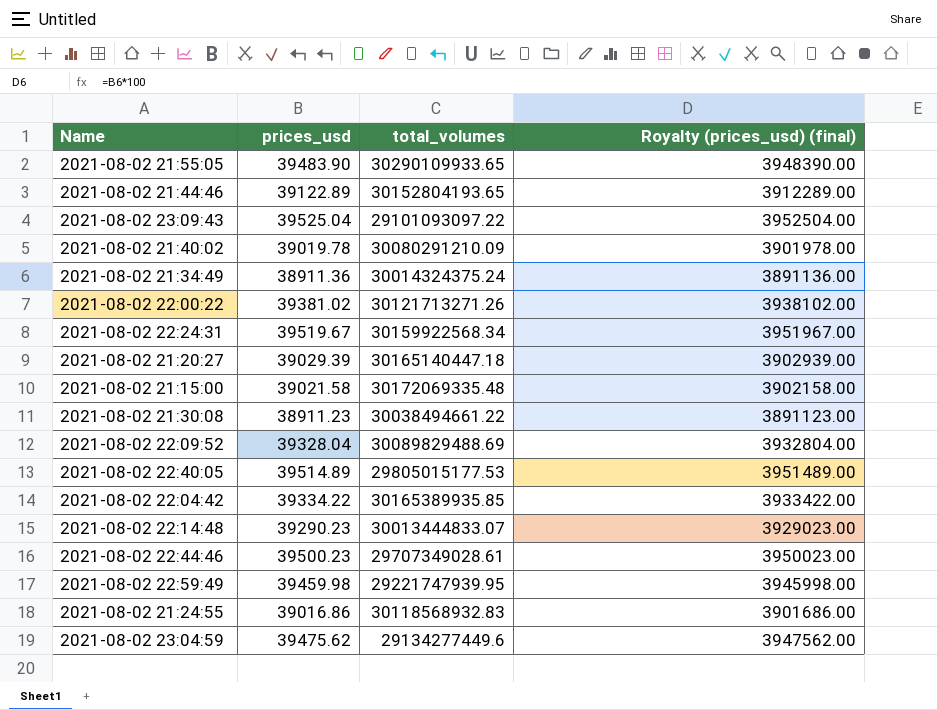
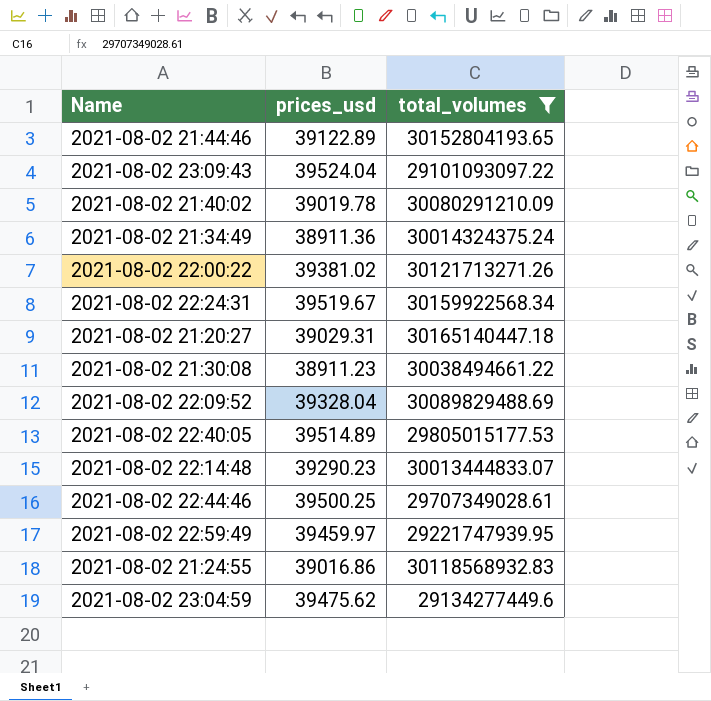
filter: none -> total_volumes <= 30165140447.18
column Royalty (prices_usd) (final) | formula: [prices_usd] * 100 -> none
2021-08-02 23:09:43 | prices_usd: 39525.04 -> 39524.04
2021-08-02 21:20:27 | prices_usd: 39029.39 -> 39029.31
2021-08-02 22:44:46 | prices_usd: 39500.23 -> 39500.25
2021-08-02 22:59:49 | prices_usd: 39459.98 -> 39459.97

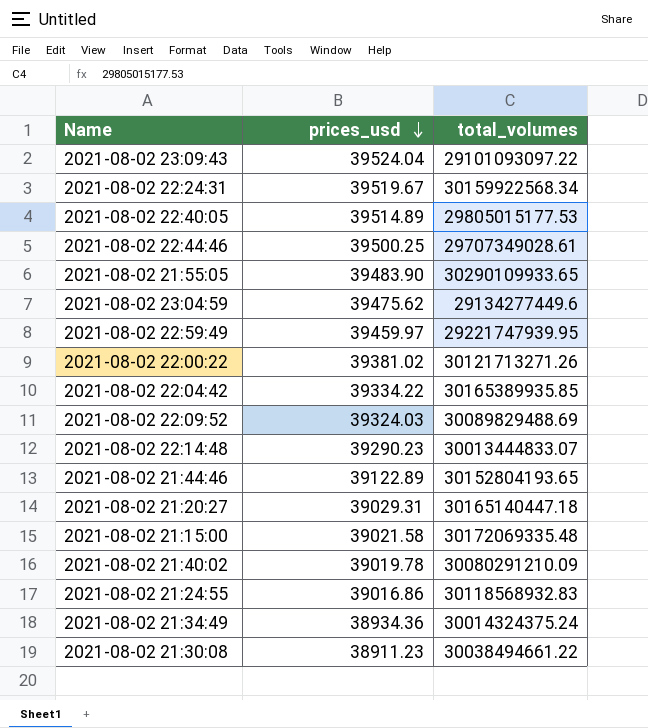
filter: total_volumes <= 30165140447.18 -> none
row order: none -> prices_usd descending
2021-08-02 22:09:52 | prices_usd: 39328.04 -> 39324.03
2021-08-02 21:34:49 | prices_usd: 38911.36 -> 38934.36

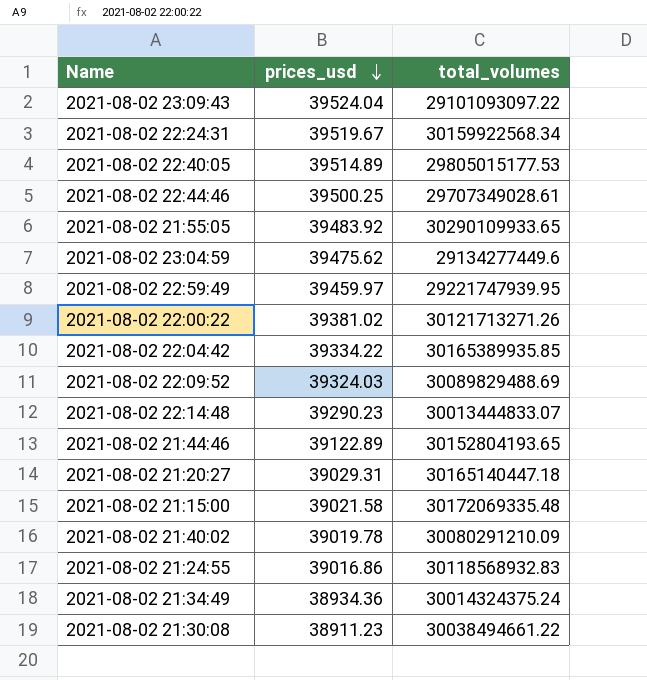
2021-08-02 21:55:05 | prices_usd: 39483.90 -> 39483.92

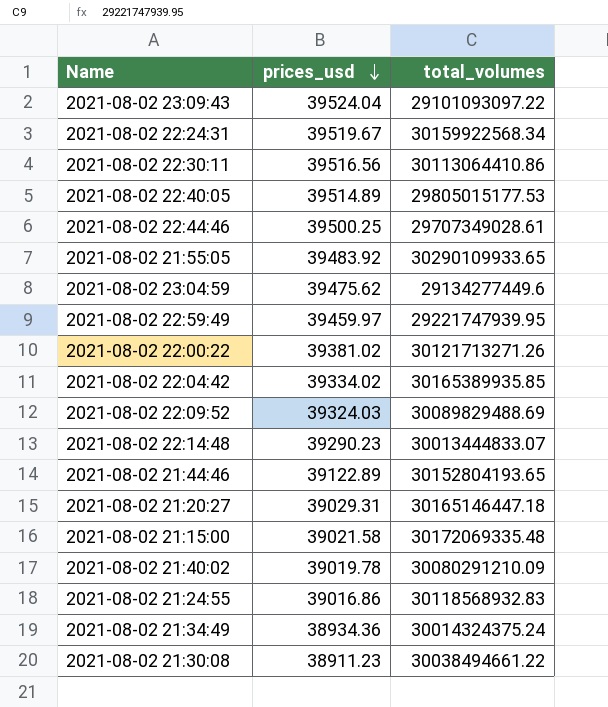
row 2021-08-02 22:30:11: none -> 39516.56 | 30113064410.86
2021-08-02 22:04:42 | prices_usd: 39334.22 -> 39334.02
2021-08-02 21:20:27 | total_volumes: 30165140447.18 -> 30165146447.18

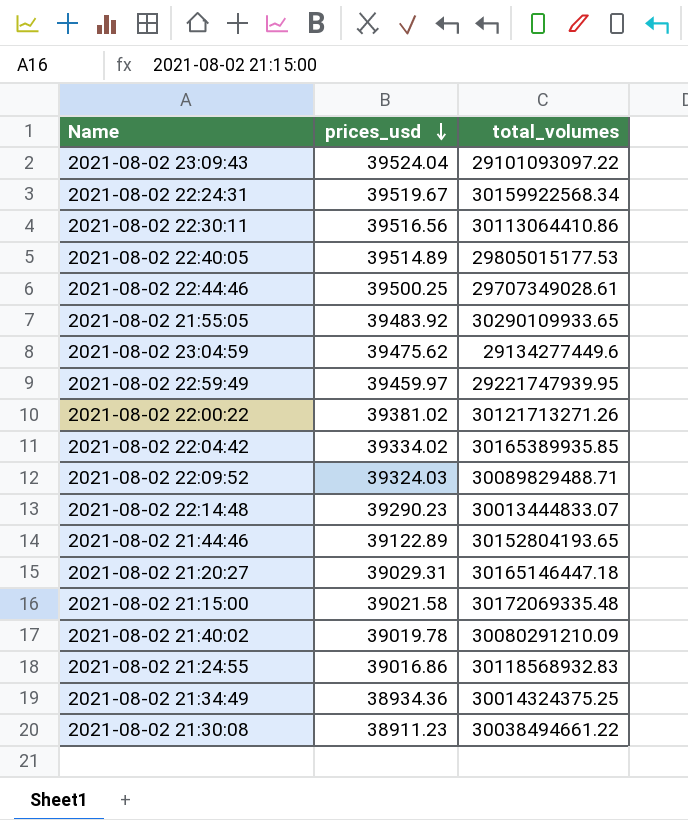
2021-08-02 22:09:52 | total_volumes: 30089829488.69 -> 30089829488.71
2021-08-02 21:34:49 | total_volumes: 30014324375.24 -> 30014324375.25

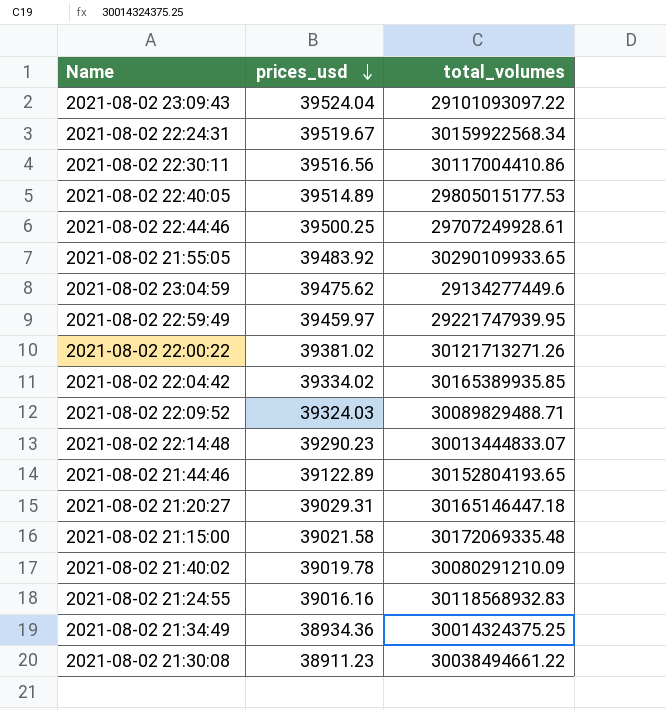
2021-08-02 22:30:11 | total_volumes: 30113064410.86 -> 30117004410.86
2021-08-02 22:44:46 | total_volumes: 29707349028.61 -> 29707249928.61
2021-08-02 21:24:55 | prices_usd: 39016.86 -> 39016.16

